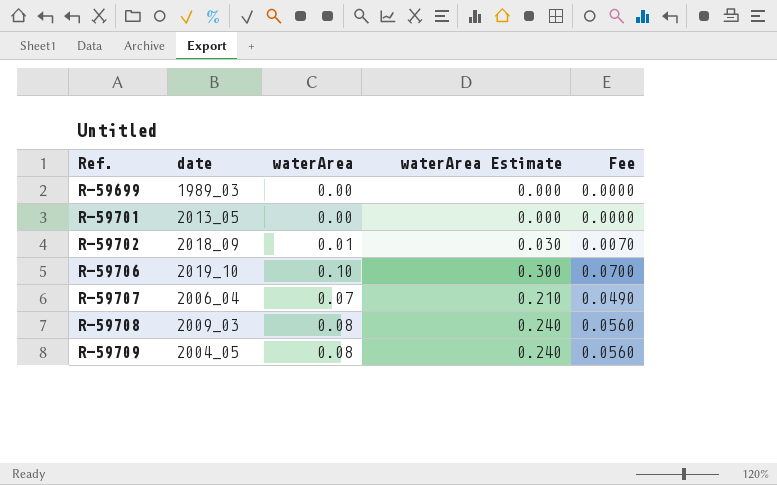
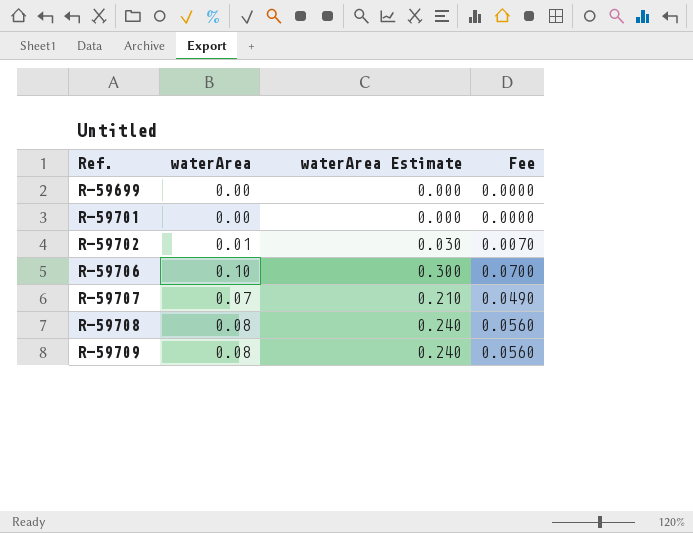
column date | position: 2 -> none

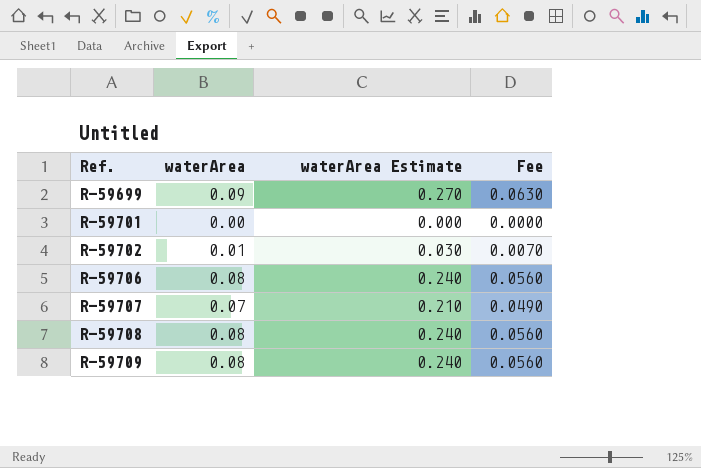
R-59699 | waterArea: 0.00 -> 0.09
R-59699 | waterArea Estimate: 0.000 -> 0.270
R-59699 | Fee: 0.0000 -> 0.0630
R-59706 | waterArea: 0.10 -> 0.08
R-59706 | waterArea Estimate: 0.300 -> 0.240
R-59706 | Fee: 0.0700 -> 0.0560

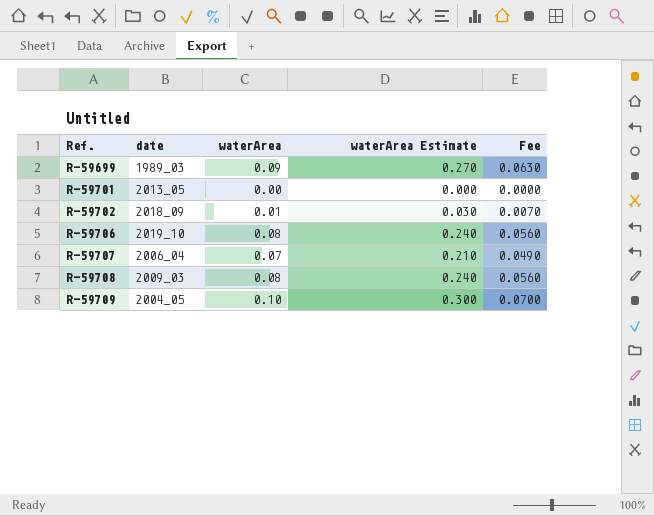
column date | position: none -> 2
R-59709 | waterArea: 0.08 -> 0.10
R-59709 | waterArea Estimate: 0.240 -> 0.300
R-59709 | Fee: 0.0560 -> 0.0700

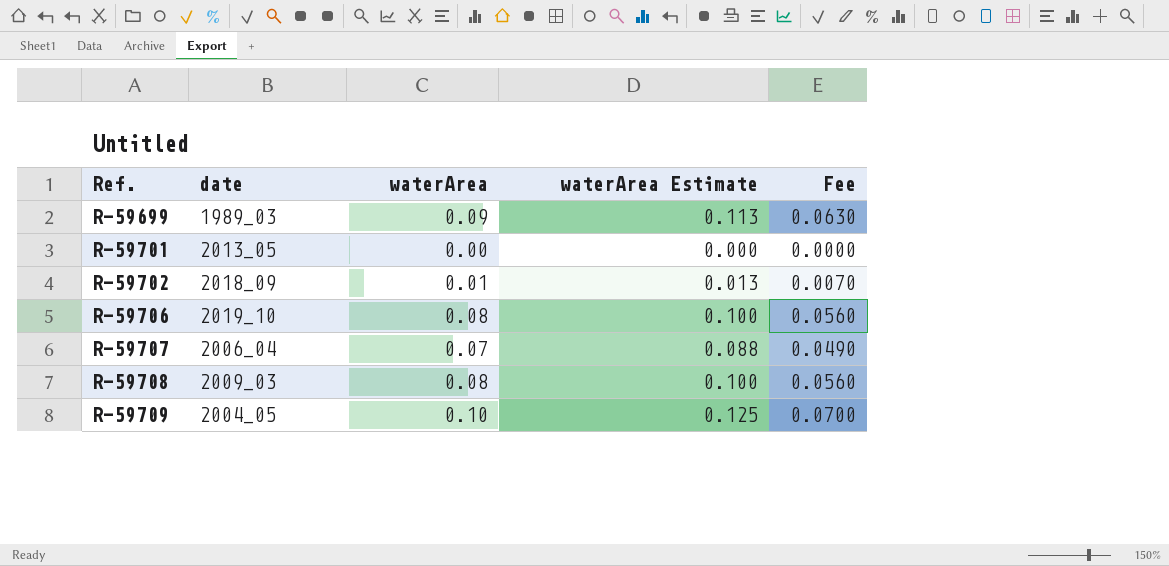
column waterArea Estimate | formula: [waterArea] * 3 -> [waterArea] * 1.25

